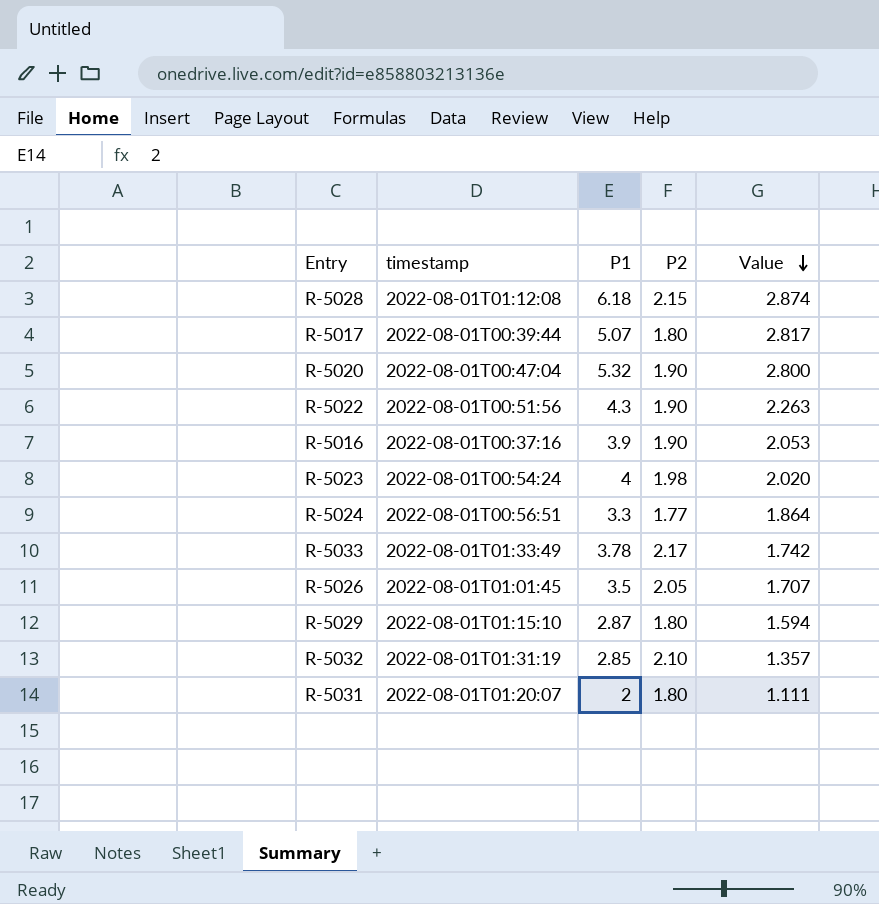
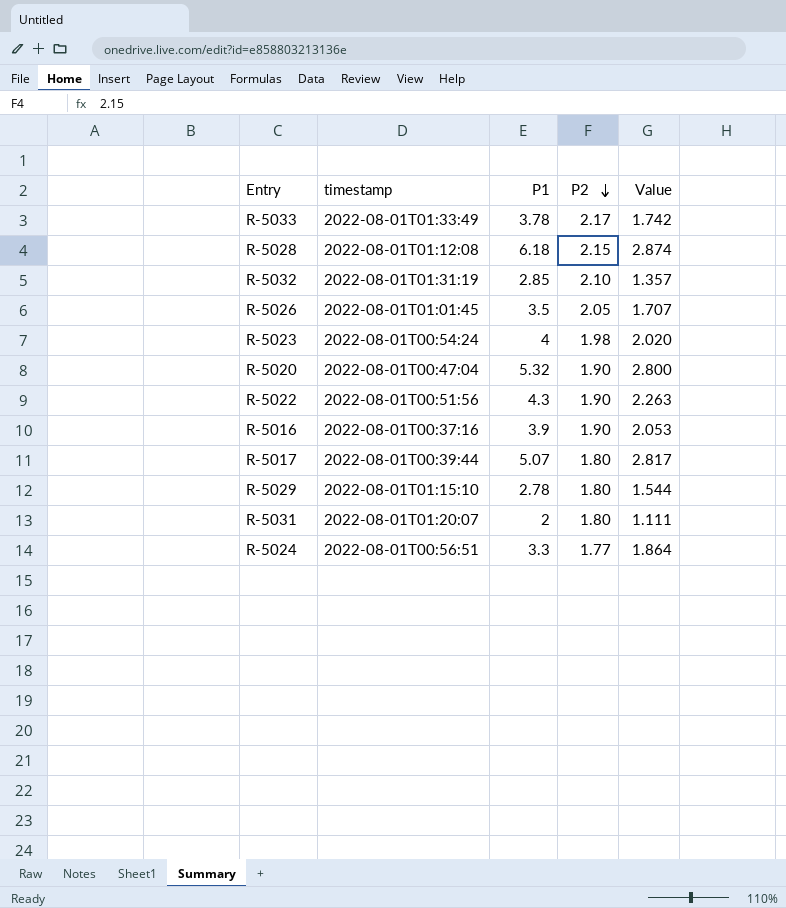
row order: Value descending -> P2 descending
R-5029 | P1: 2.87 -> 2.78
R-5029 | Value: 1.594 -> 1.544

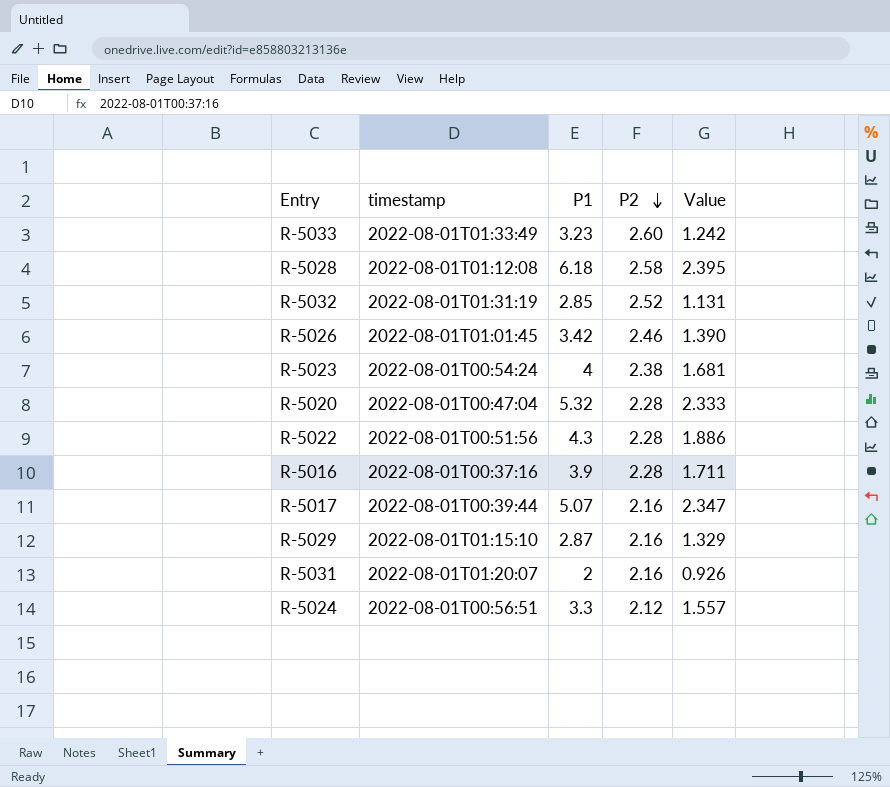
R-5033 | P1: 3.78 -> 3.23
R-5033 | P2: 2.17 -> 2.60
R-5033 | Value: 1.742 -> 1.242
R-5028 | P2: 2.15 -> 2.58
R-5028 | Value: 2.874 -> 2.395
R-5032 | P2: 2.10 -> 2.52
R-5032 | Value: 1.357 -> 1.131
R-5026 | P1: 3.5 -> 3.42
R-5026 | P2: 2.05 -> 2.46
R-5026 | Value: 1.707 -> 1.390
R-5023 | P2: 1.98 -> 2.38
R-5023 | Value: 2.020 -> 1.681
R-5020 | P2: 1.90 -> 2.28
R-5020 | Value: 2.800 -> 2.333
R-5022 | P2: 1.90 -> 2.28
R-5022 | Value: 2.263 -> 1.886
R-5016 | P2: 1.90 -> 2.28
R-5016 | Value: 2.053 -> 1.711
R-5017 | P2: 1.80 -> 2.16
R-5017 | Value: 2.817 -> 2.347
R-5029 | P1: 2.78 -> 2.87
R-5029 | P2: 1.80 -> 2.16
R-5029 | Value: 1.544 -> 1.329
R-5031 | P2: 1.80 -> 2.16
R-5031 | Value: 1.111 -> 0.926
R-5024 | P2: 1.77 -> 2.12
R-5024 | Value: 1.864 -> 1.557

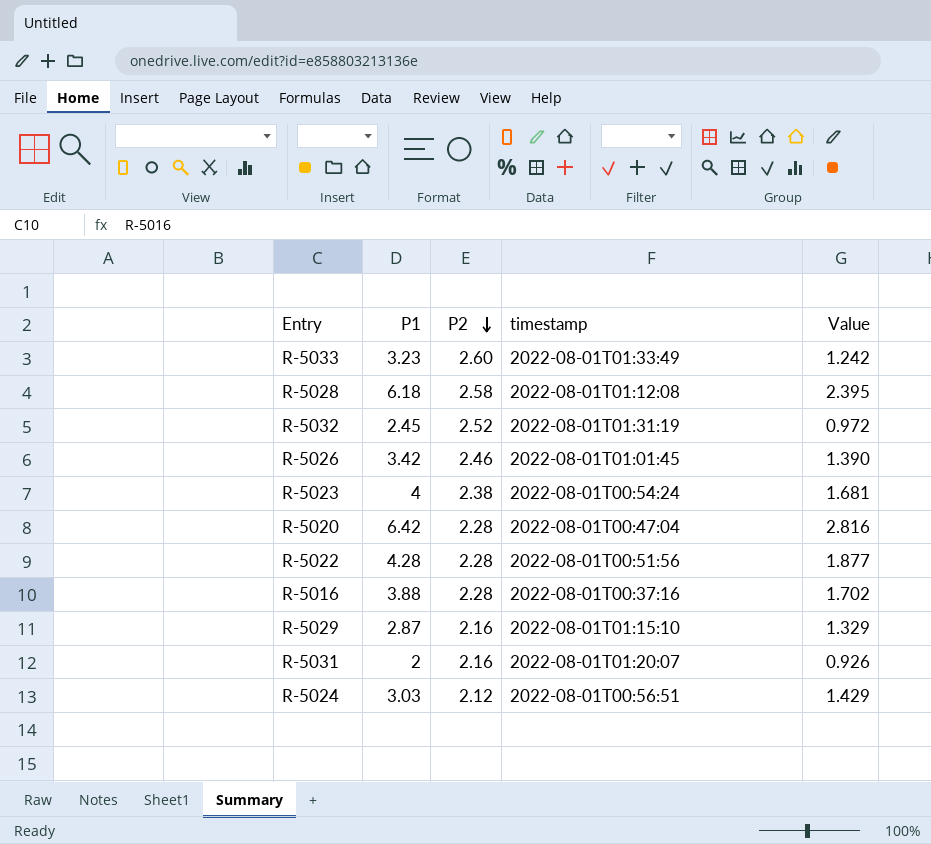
column timestamp | position: 2 -> 4
row R-5017: 2022-08-01T00:39:44 | 5.07 | 2.16 | 2.347 -> none
R-5032 | P1: 2.85 -> 2.45
R-5032 | Value: 1.131 -> 0.972
R-5020 | P1: 5.32 -> 6.42
R-5020 | Value: 2.333 -> 2.816
R-5022 | P1: 4.3 -> 4.28
R-5022 | Value: 1.886 -> 1.877
R-5016 | P1: 3.9 -> 3.88
R-5016 | Value: 1.711 -> 1.702
R-5024 | P1: 3.3 -> 3.03
R-5024 | Value: 1.557 -> 1.429

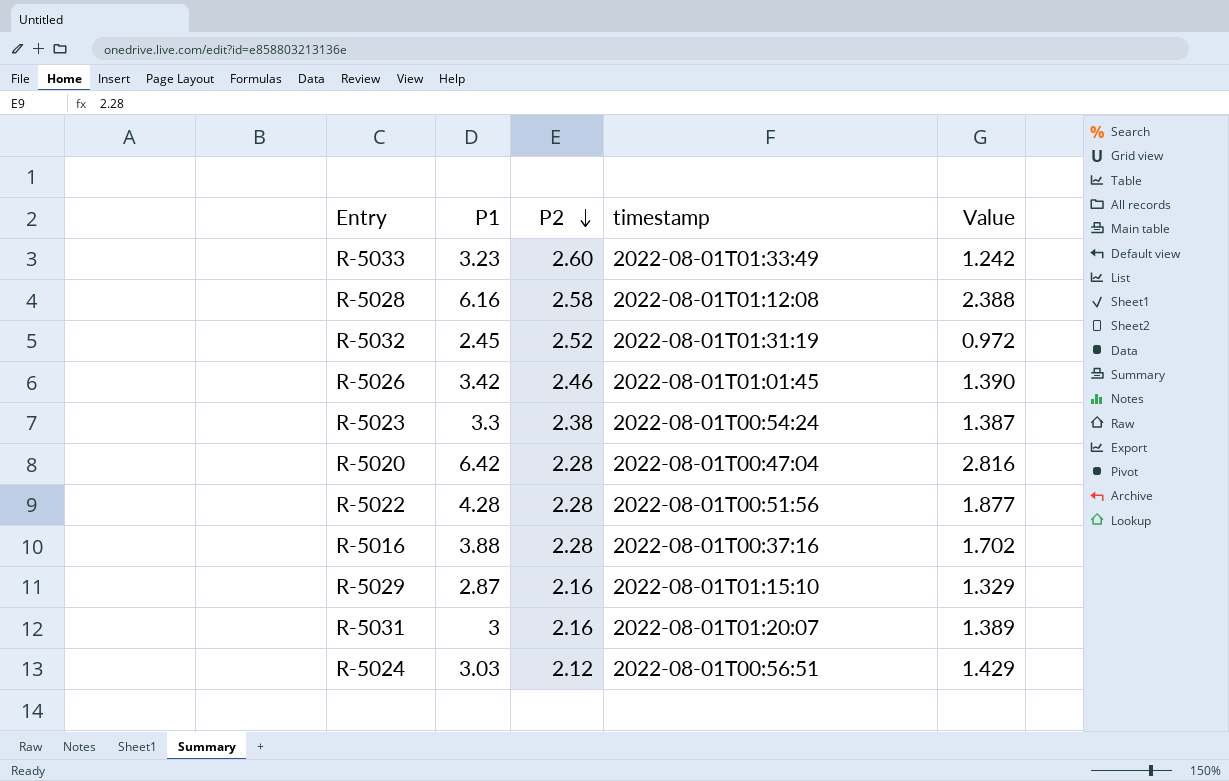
R-5028 | P1: 6.18 -> 6.16
R-5028 | Value: 2.395 -> 2.388
R-5023 | P1: 4 -> 3.3
R-5023 | Value: 1.681 -> 1.387
R-5031 | P1: 2 -> 3
R-5031 | Value: 0.926 -> 1.389

